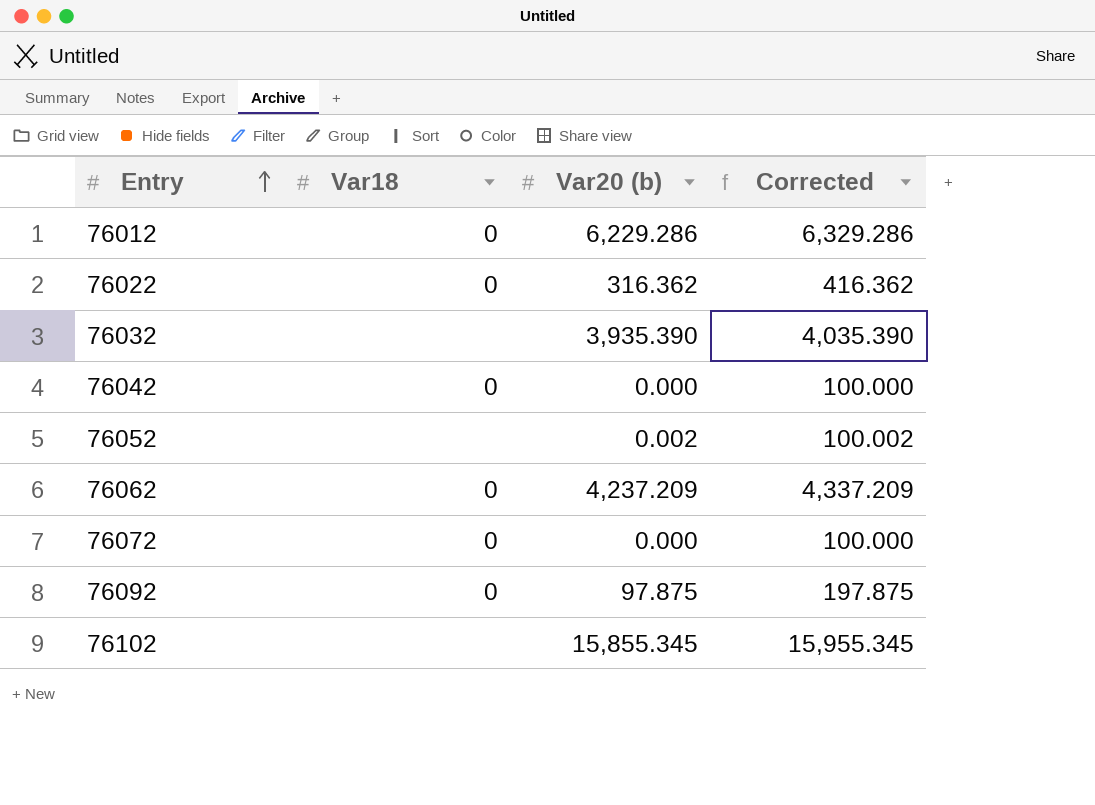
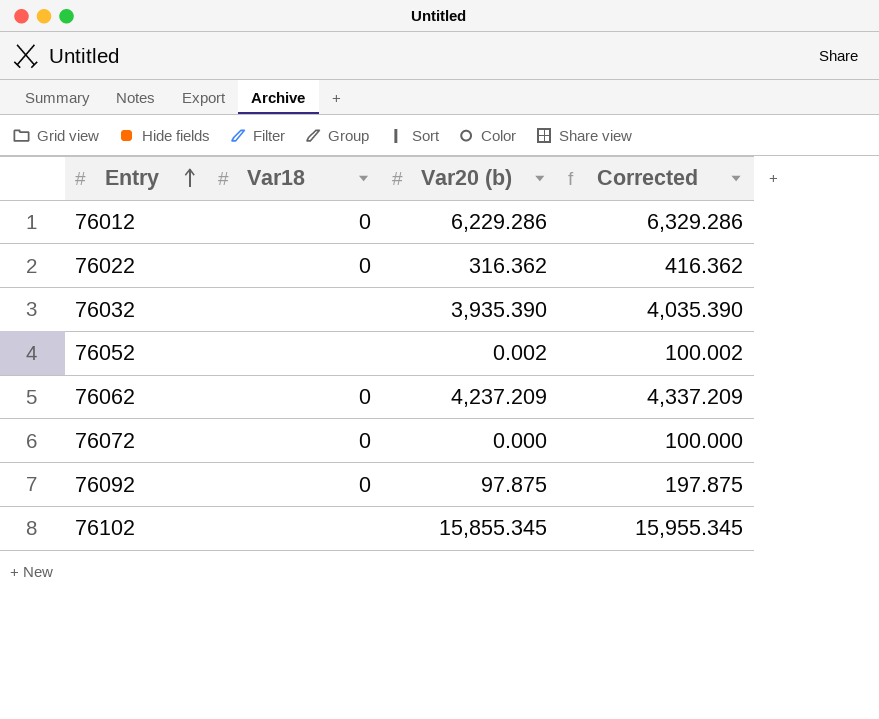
row 76042: 0 | 0.000 | 100.000 -> none

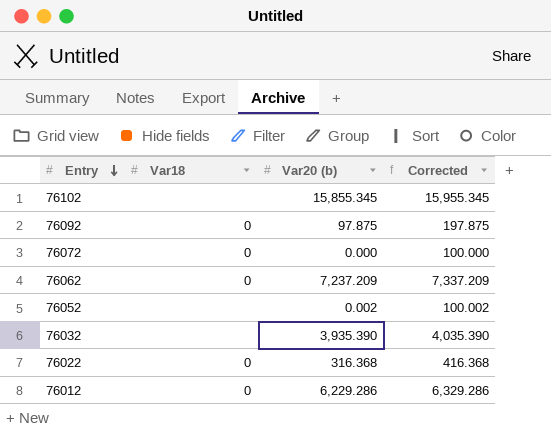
row order: Entry ascending -> Entry descending
76062 | Var20 (b): 4,237.209 -> 7,237.209
76062 | Corrected: 4,337.209 -> 7,337.209
76022 | Var20 (b): 316.362 -> 316.368
76022 | Corrected: 416.362 -> 416.368

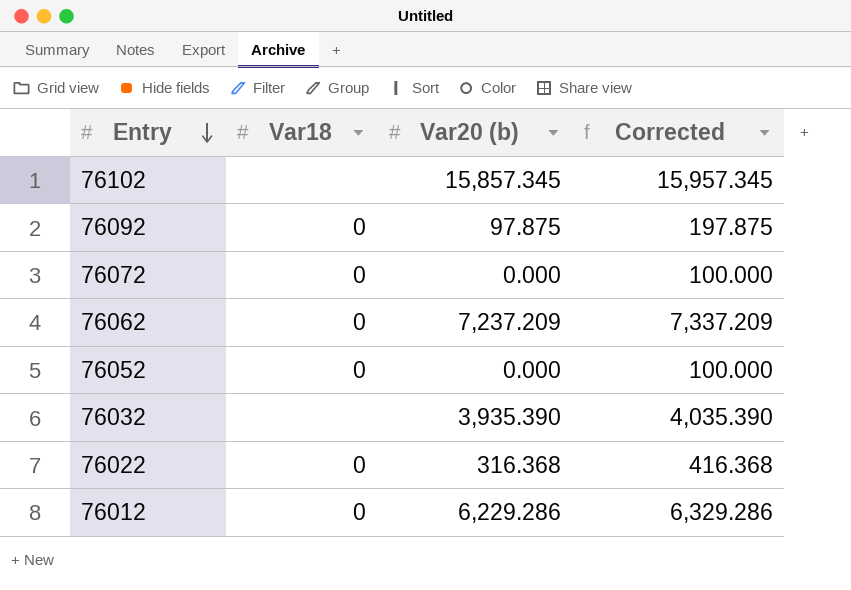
76102 | Var20 (b): 15,855.345 -> 15,857.345
76102 | Corrected: 15,955.345 -> 15,957.345
76052 | Var18: none -> 0
76052 | Var20 (b): 0.002 -> 0.000
76052 | Corrected: 100.002 -> 100.000

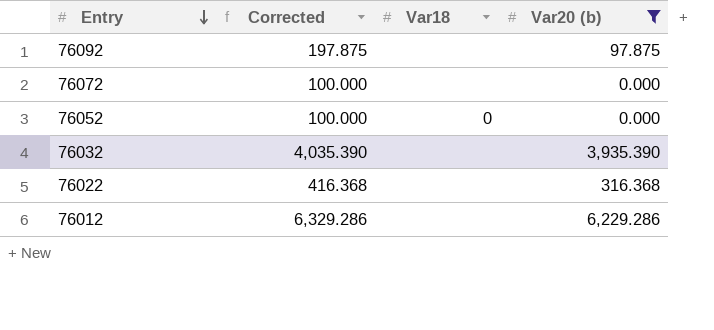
filter: none -> Var20 (b) <= 6,229.286
column Corrected | position: 4 -> 2
76092 | Var18: 0 -> none
76072 | Var18: 0 -> none
76022 | Var18: 0 -> none
76012 | Var18: 0 -> none

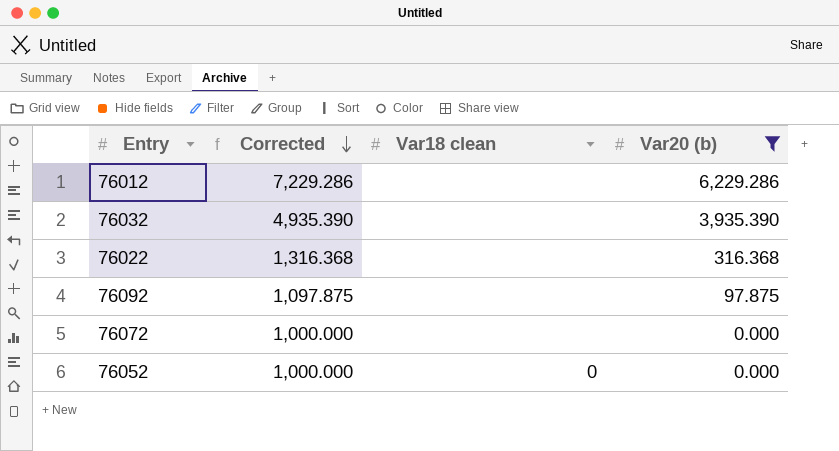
row order: Entry descending -> Corrected descending
column Corrected | formula: [Var20 (b)] + 100 -> [Var20 (b)] + 1000
column name: Var18 -> Var18 clean

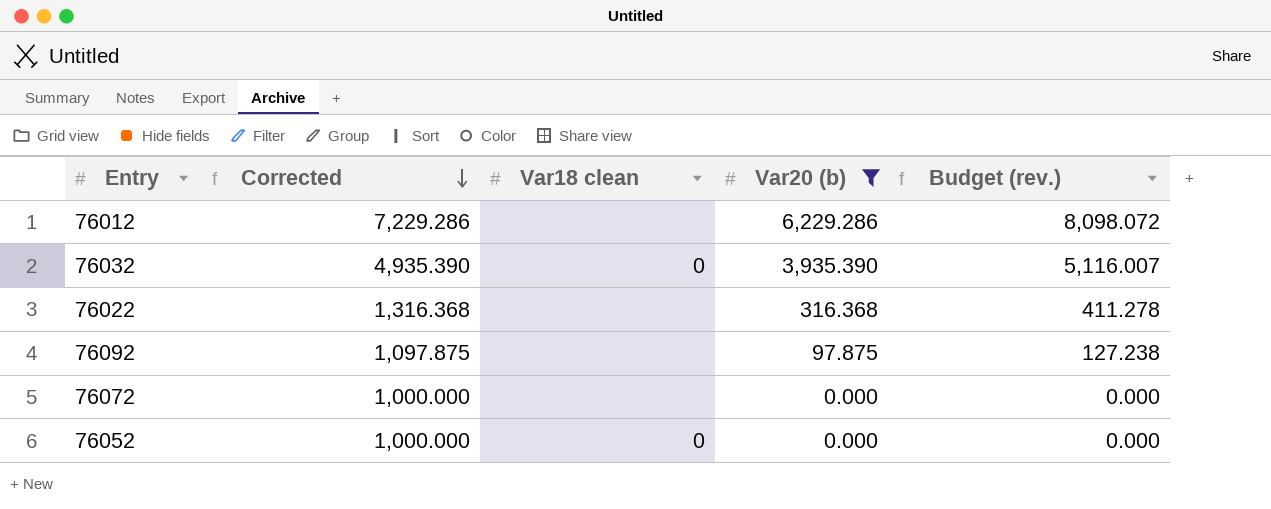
column Budget (rev.) | formula: none -> [Var20 (b)] * 1.3
76032 | Var18 clean: none -> 0

